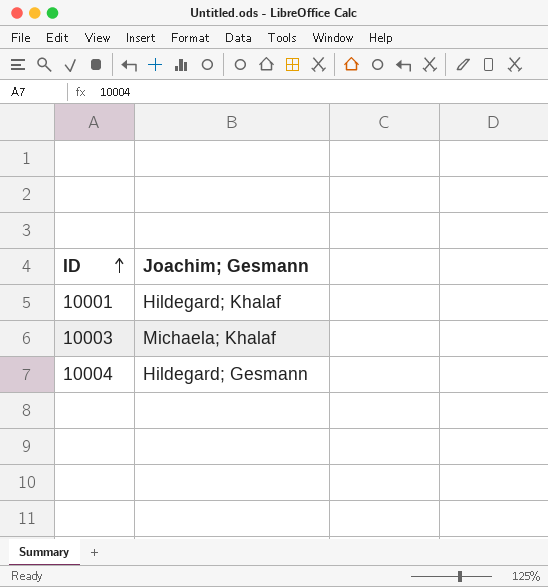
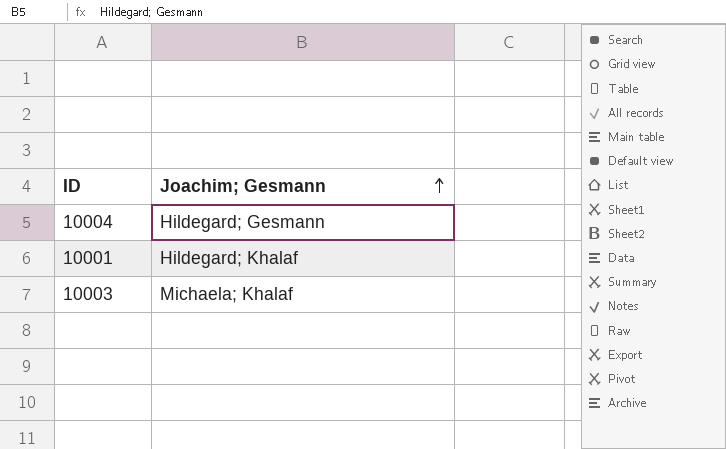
row order: ID ascending -> Joachim; Gesmann ascending

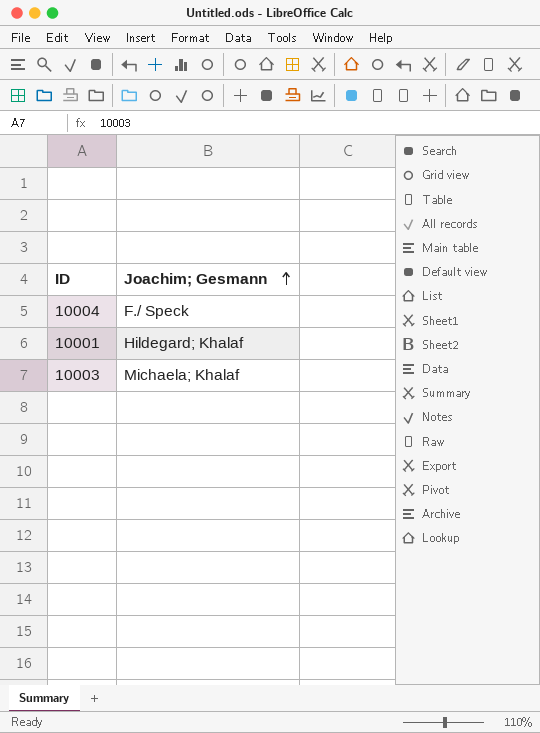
10004 | Joachim; Gesmann: Hildegard; Gesmann -> F./ Speck

